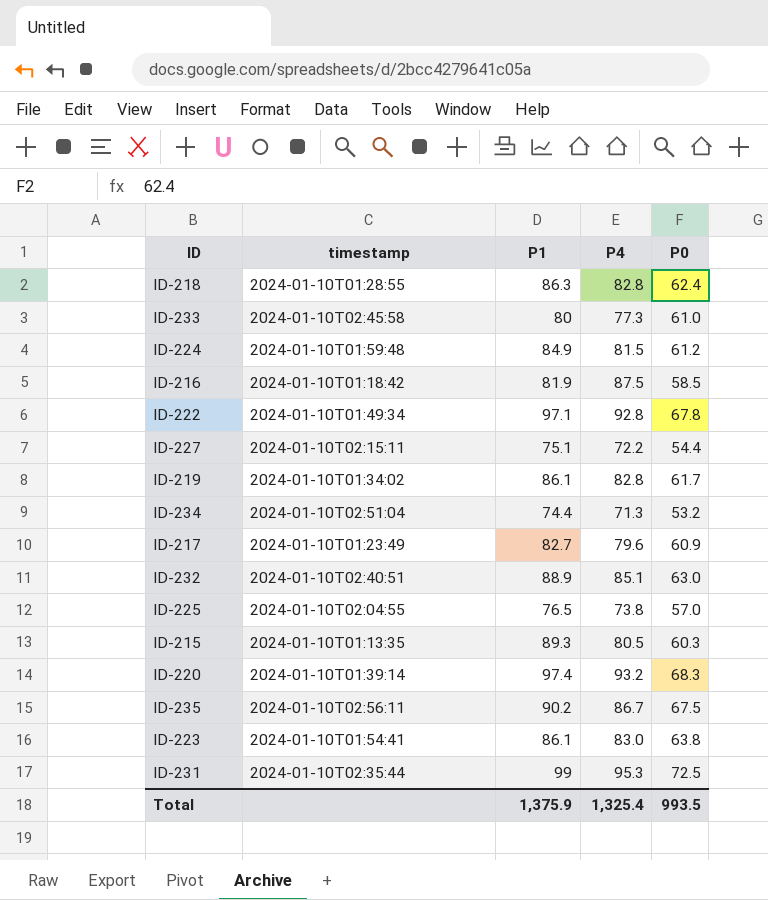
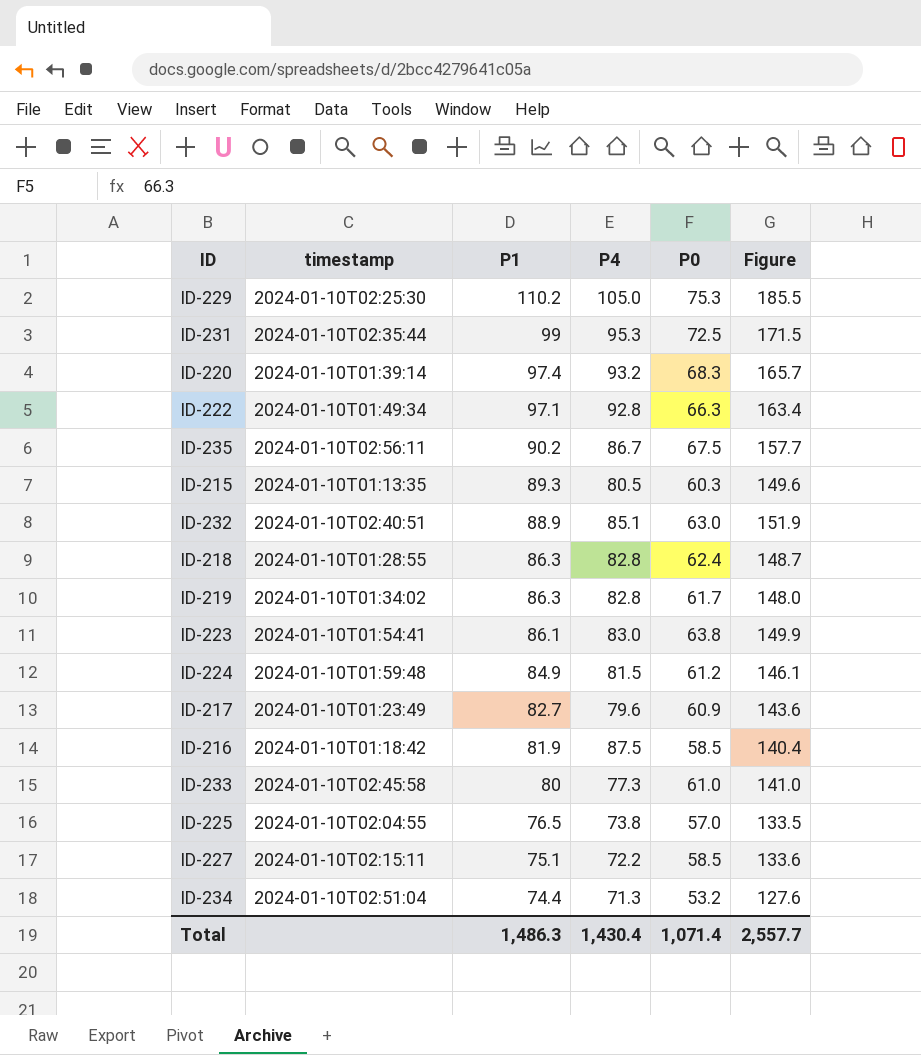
row order: none -> P1 descending
column Figure | formula: none -> [P1] + [P0]
row ID-229: none -> 2024-01-10T02:25:30 | 110.2 | 105.0 | 75.3 | 185.5
ID-222 | P0: 67.8 -> 66.3
ID-219 | P1: 86.1 -> 86.3
ID-227 | P0: 54.4 -> 58.5
Total | P1: 1,375.9 -> 1,486.3
Total | P4: 1,325.4 -> 1,430.4
Total | P0: 993.5 -> 1,071.4

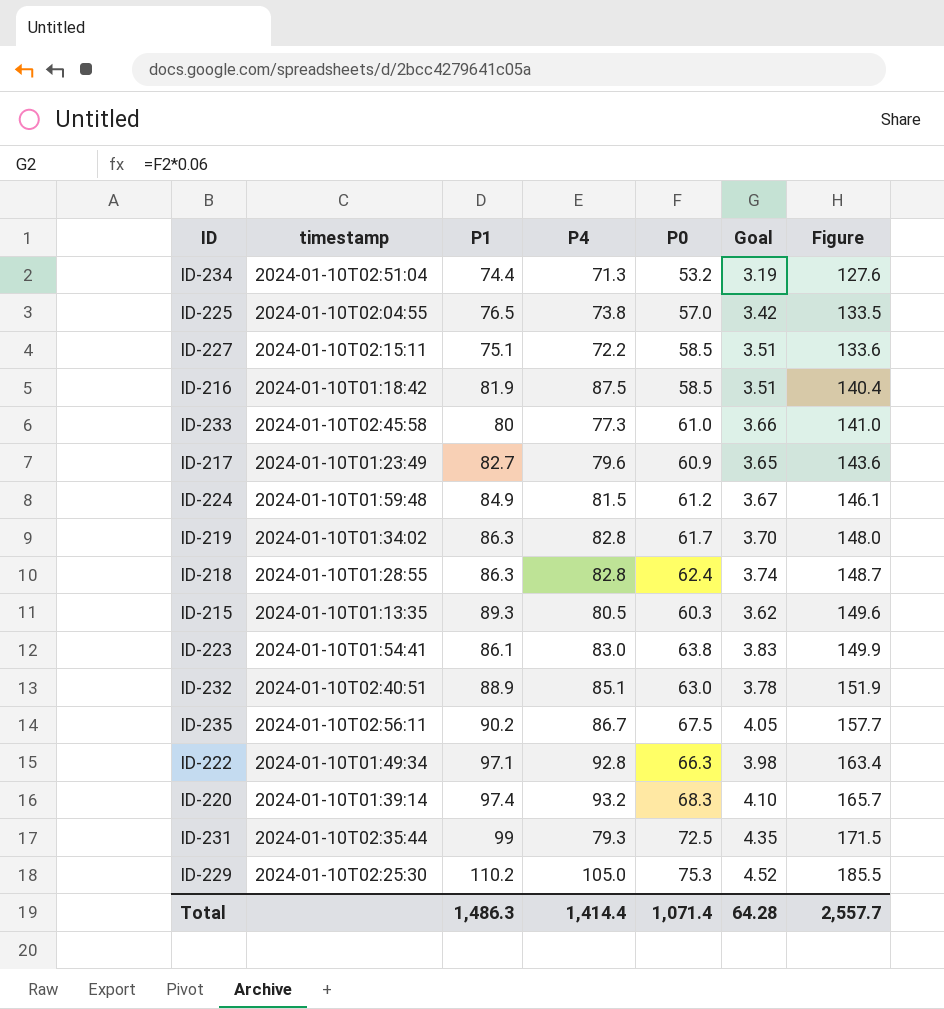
row order: P1 descending -> Figure ascending
column Goal | formula: none -> [P0] * 0.06
ID-231 | P4: 95.3 -> 79.3
Total | P4: 1,430.4 -> 1,414.4

